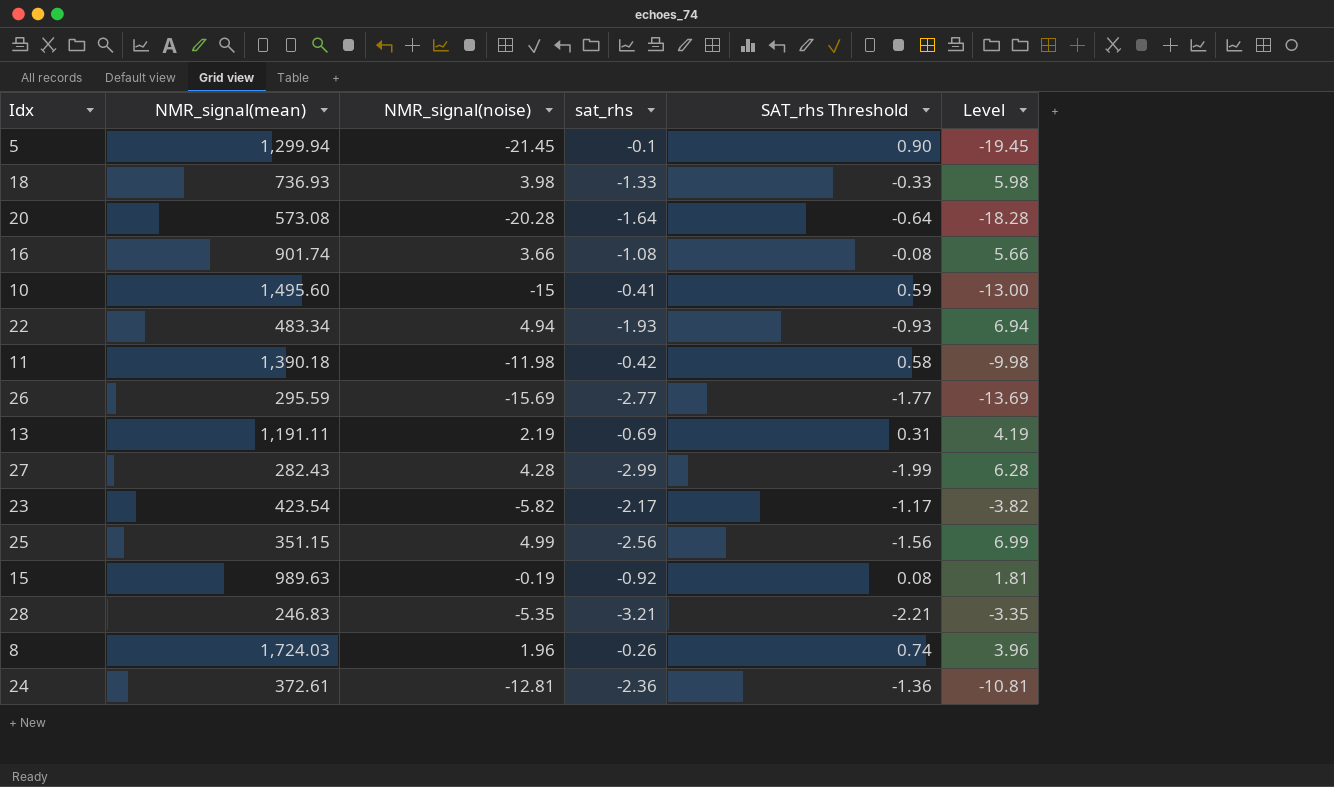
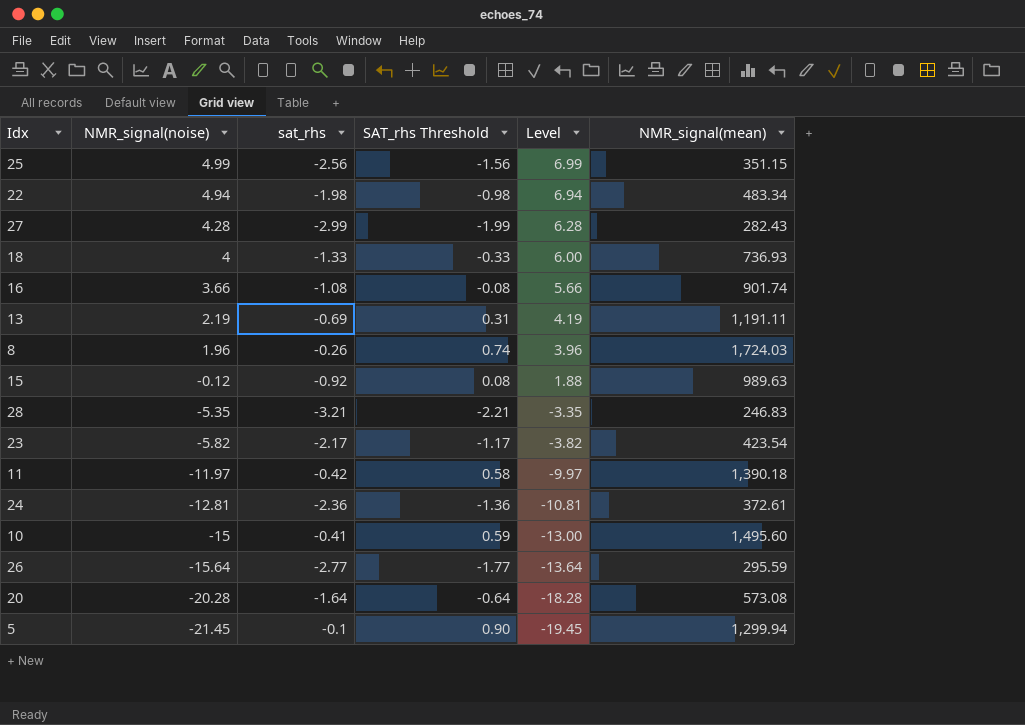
row order: none -> NMR_signal(noise) descending
column NMR_signal(mean) | position: 2 -> 6
22 | sat_rhs: -1.93 -> -1.98
22 | SAT_rhs Threshold: -0.93 -> -0.98
18 | NMR_signal(noise): 3.98 -> 4
18 | Level: 5.98 -> 6.00
15 | NMR_signal(noise): -0.19 -> -0.12
15 | Level: 1.81 -> 1.88
11 | NMR_signal(noise): -11.98 -> -11.97
11 | Level: -9.98 -> -9.97
26 | NMR_signal(noise): -15.69 -> -15.64
26 | Level: -13.69 -> -13.64

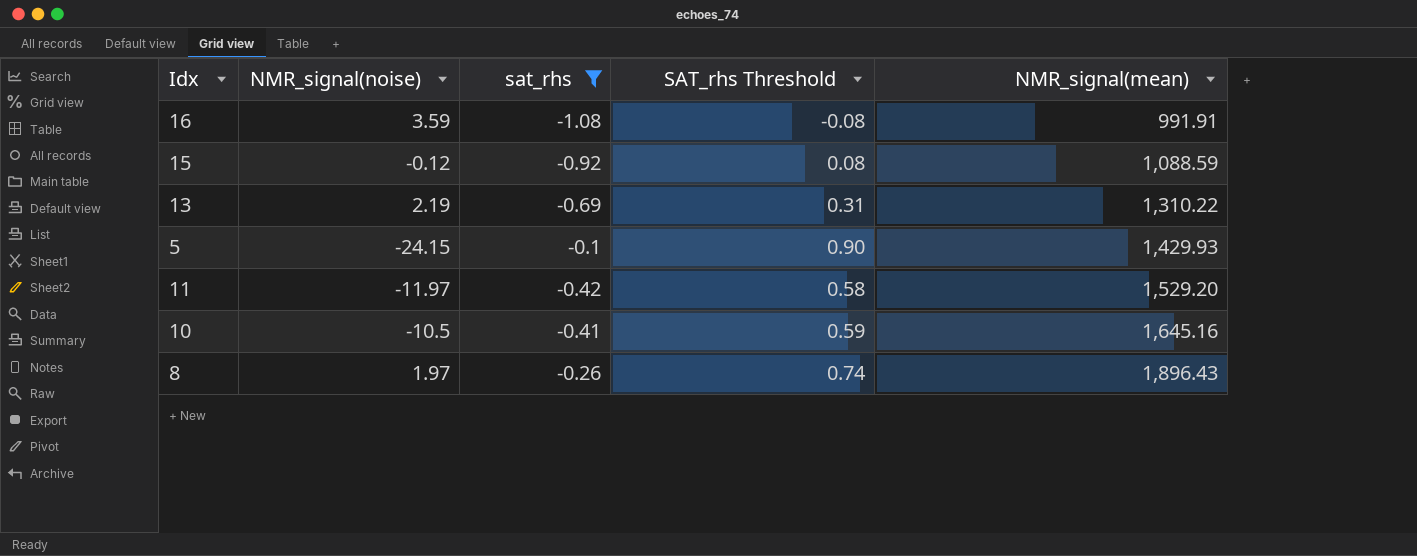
filter: none -> sat_rhs >= -1.08
row order: NMR_signal(noise) descending -> NMR_signal(mean) ascending
column Level | formula: [NMR_signal(noise)] + 2 -> none
16 | NMR_signal(noise): 3.66 -> 3.59
16 | NMR_signal(mean): 901.74 -> 991.91
15 | NMR_signal(mean): 989.63 -> 1,088.59
13 | NMR_signal(mean): 1,191.11 -> 1,310.22
5 | NMR_signal(noise): -21.45 -> -24.15
5 | NMR_signal(mean): 1,299.94 -> 1,429.93
11 | NMR_signal(mean): 1,390.18 -> 1,529.20
10 | NMR_signal(noise): -15 -> -10.5
10 | NMR_signal(mean): 1,495.60 -> 1,645.16
8 | NMR_signal(noise): 1.96 -> 1.97
8 | NMR_signal(mean): 1,724.03 -> 1,896.43

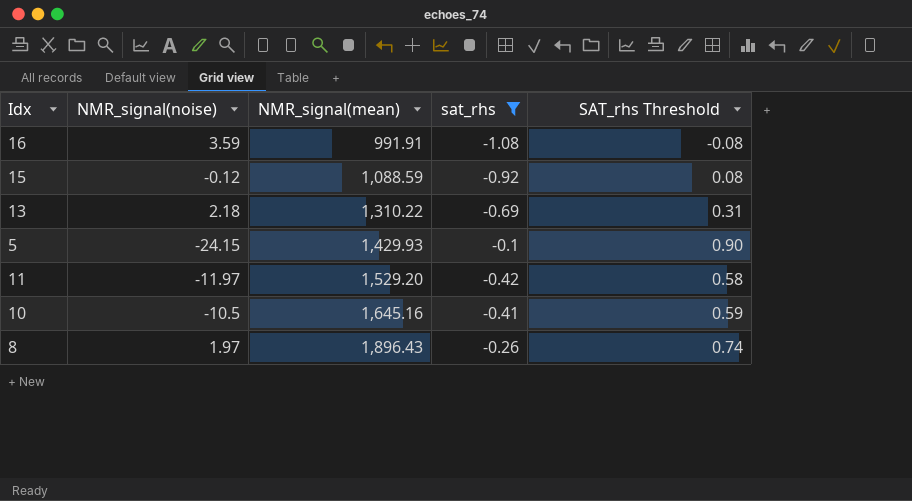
column NMR_signal(mean) | position: 5 -> 3
13 | NMR_signal(noise): 2.19 -> 2.18

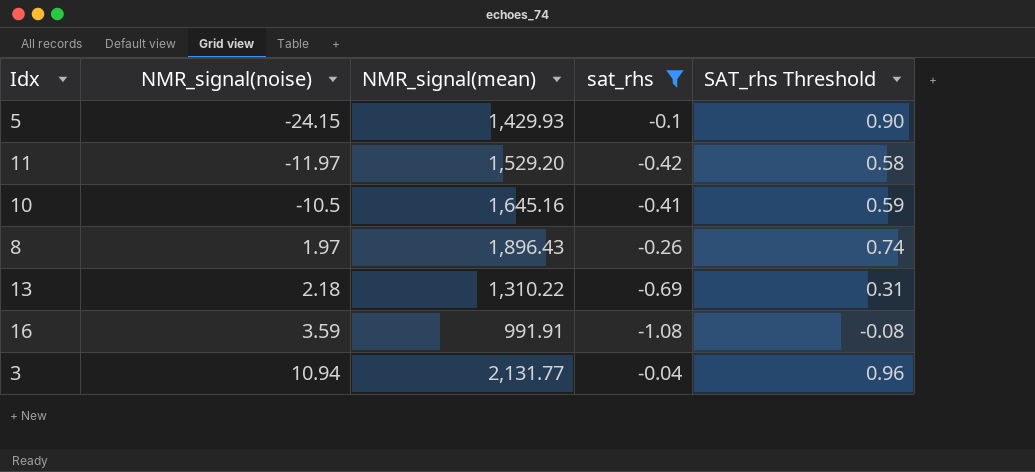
row order: NMR_signal(mean) ascending -> NMR_signal(noise) ascending
row 15: -0.12 | 1,088.59 | -0.92 | 0.08 -> none
row 3: none -> 10.94 | 2,131.77 | -0.04 | 0.96

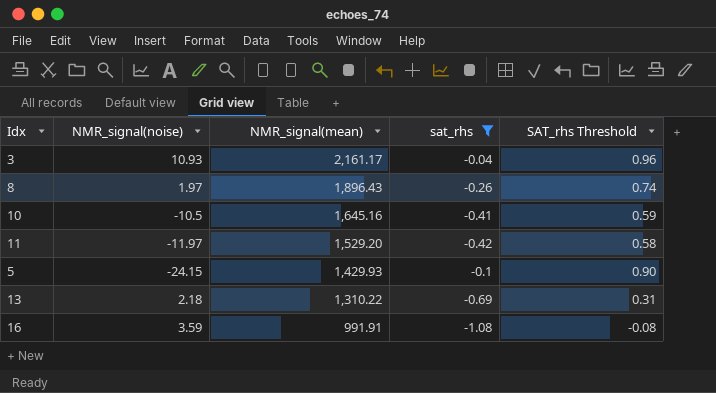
row order: NMR_signal(noise) ascending -> NMR_signal(mean) descending
3 | NMR_signal(noise): 10.94 -> 10.93
3 | NMR_signal(mean): 2,131.77 -> 2,161.17

